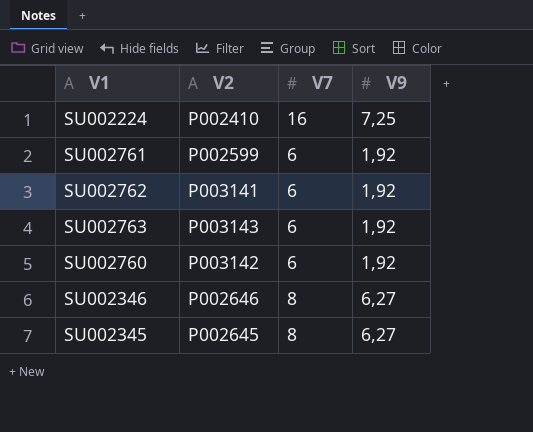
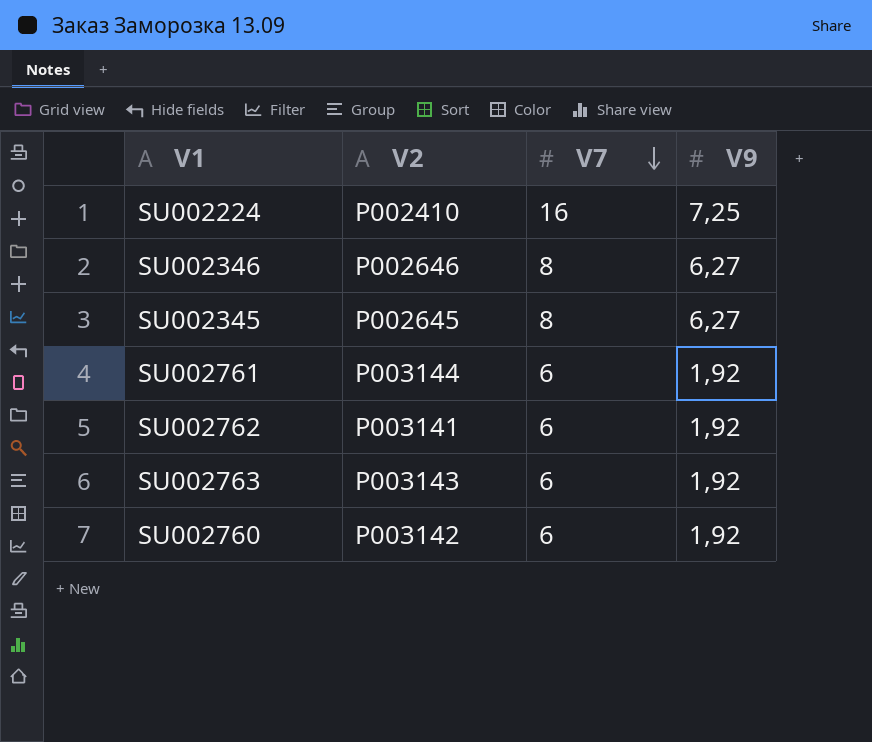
row order: none -> V7 descending
SU002761 | V2: P002599 -> P003144

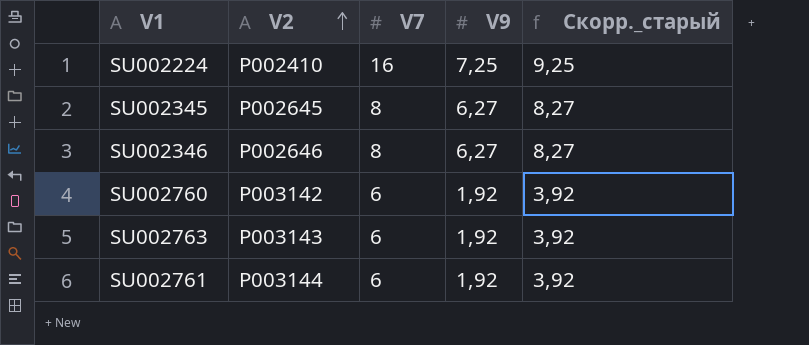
row order: V7 descending -> V2 ascending
column Скорр._старый | formula: none -> [V9] + 2
row SU002762: P003141 | 6 | 1,92 -> none

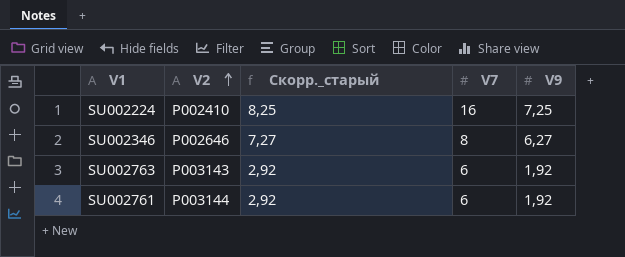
column Скорр._старый | formula: [V9] + 2 -> [V9] + 1
column Скорр._старый | position: 5 -> 3
row SU002345: P002645 | 8 | 6,27 | 8,27 -> none
row SU002760: P003142 | 6 | 1,92 | 3,92 -> none

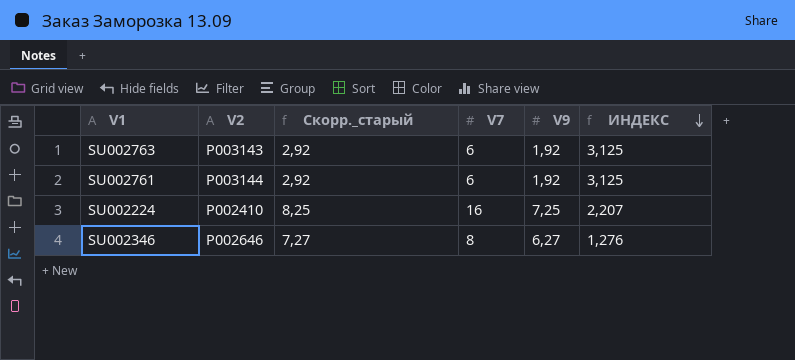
row order: V2 ascending -> ИНДЕКС descending
column ИНДЕКС | formula: none -> [V7] / [V9]

